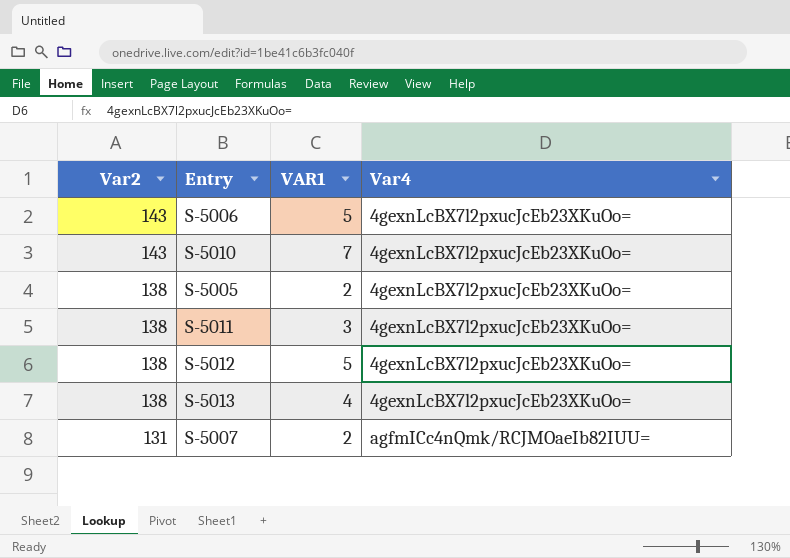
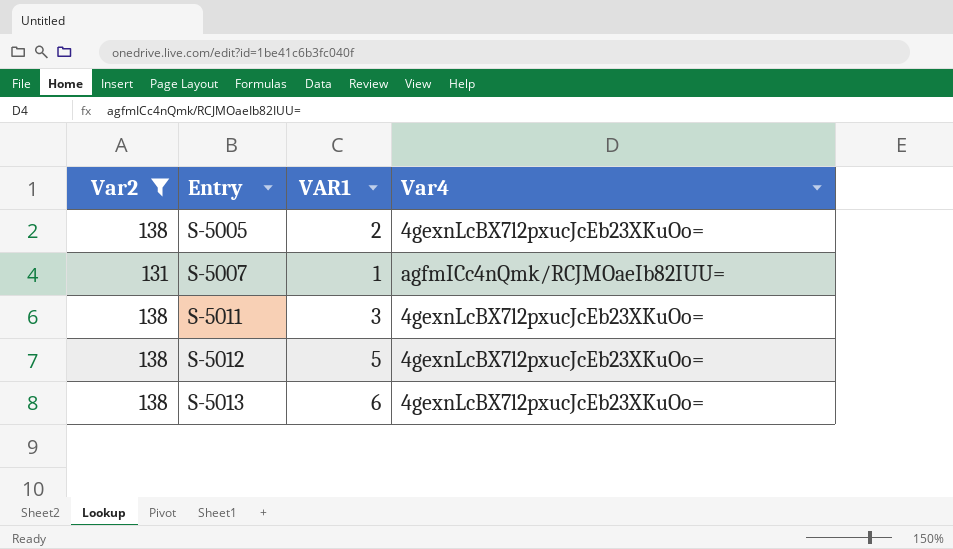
filter: none -> Var2 != 143
row order: Var2 descending -> Entry ascending
S-5007 | VAR1: 2 -> 1
S-5013 | VAR1: 4 -> 6

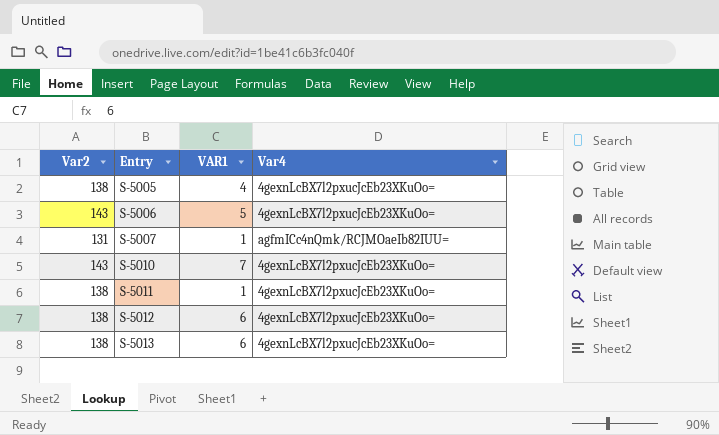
filter: Var2 != 143 -> none
S-5005 | VAR1: 2 -> 4
S-5011 | VAR1: 3 -> 1
S-5012 | VAR1: 5 -> 6

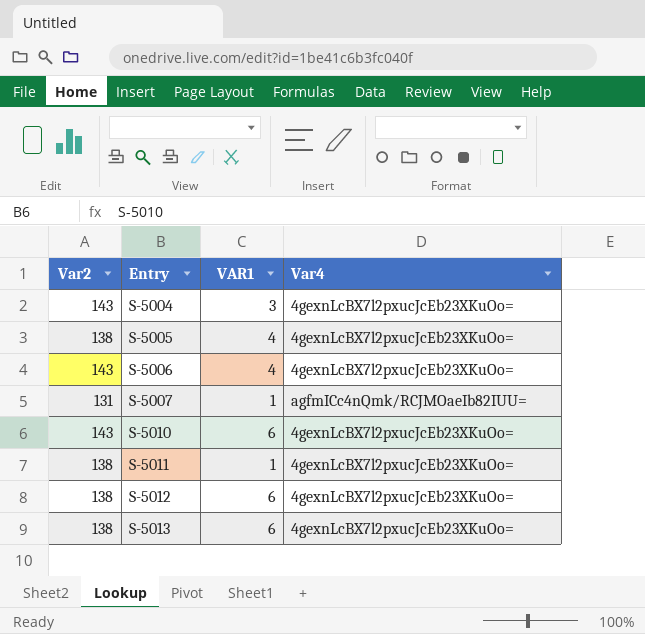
row S-5004: none -> 143 | 3 | 4gexnLcBX7l2pxucJcEb23XKuOo=
S-5006 | VAR1: 5 -> 4
S-5010 | VAR1: 7 -> 6

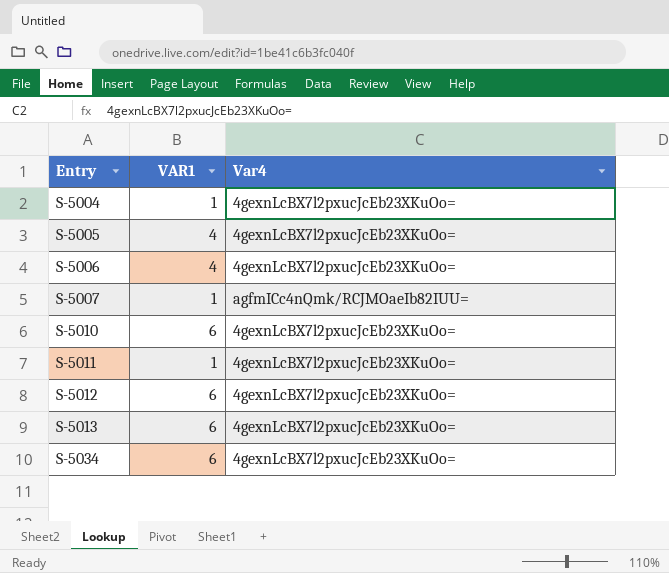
column Var2 | position: 1 -> none
S-5004 | VAR1: 3 -> 1
row S-5034: none -> 6 | 4gexnLcBX7l2pxucJcEb23XKuOo=

